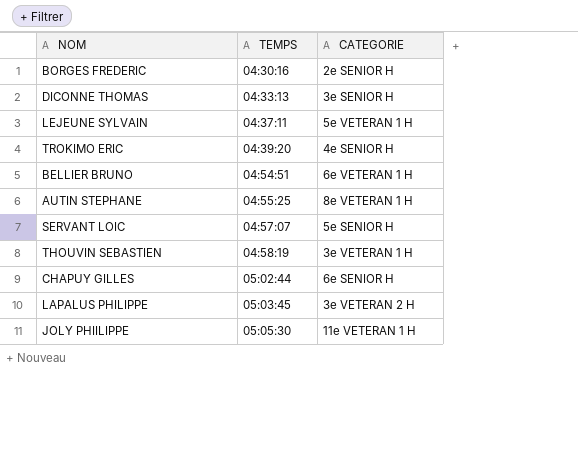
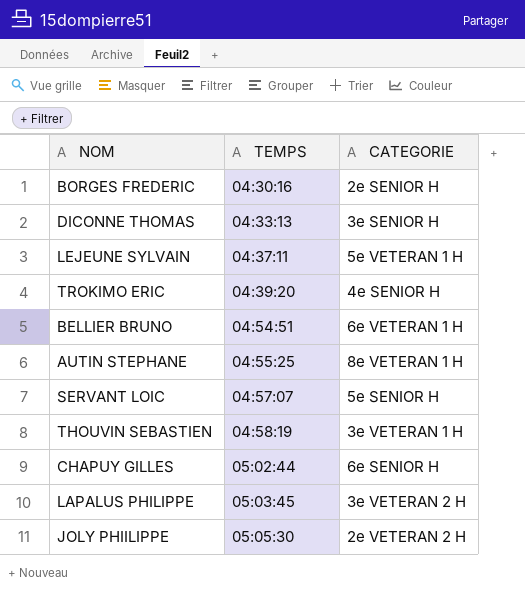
JOLY PHIILIPPE | CATEGORIE: 11e VETERAN 1 H -> 2e VETERAN 2 H

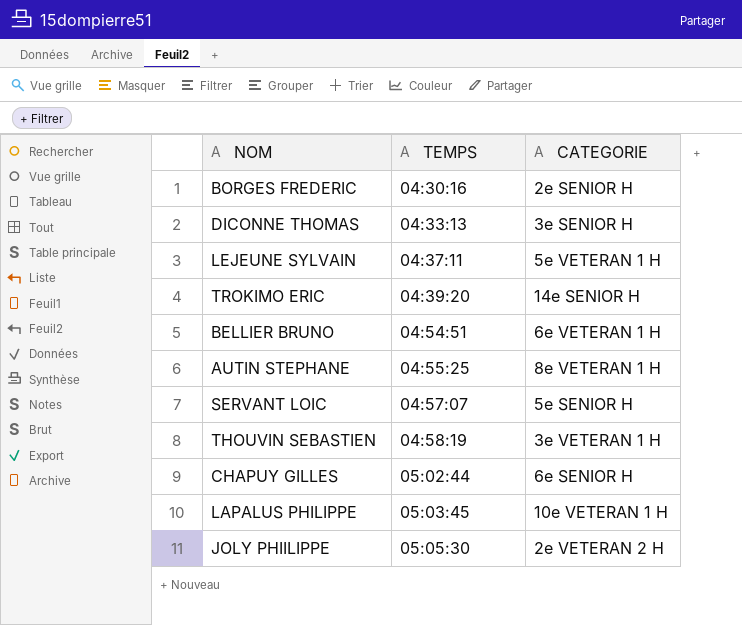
TROKIMO ERIC | CATEGORIE: 4e SENIOR H -> 14e SENIOR H
LAPALUS PHILIPPE | CATEGORIE: 3e VETERAN 2 H -> 10e VETERAN 1 H

